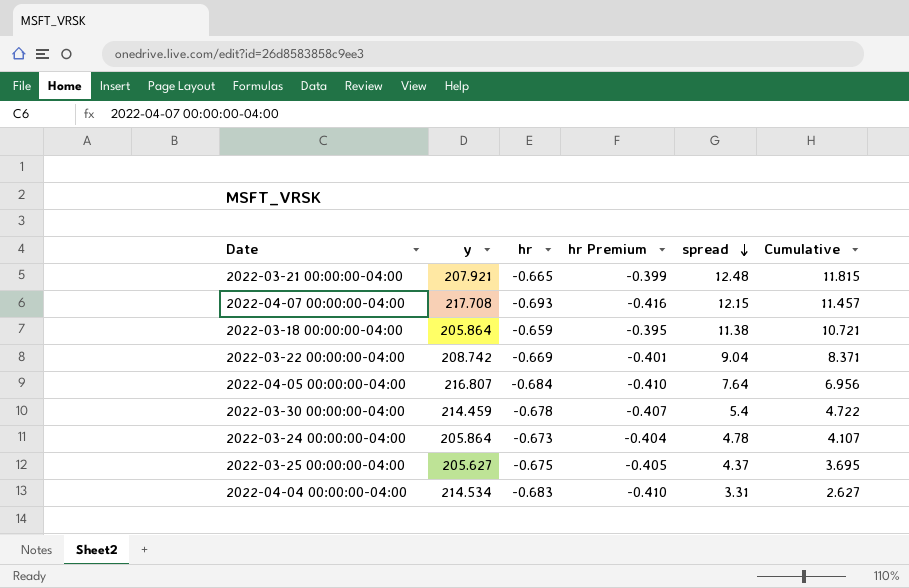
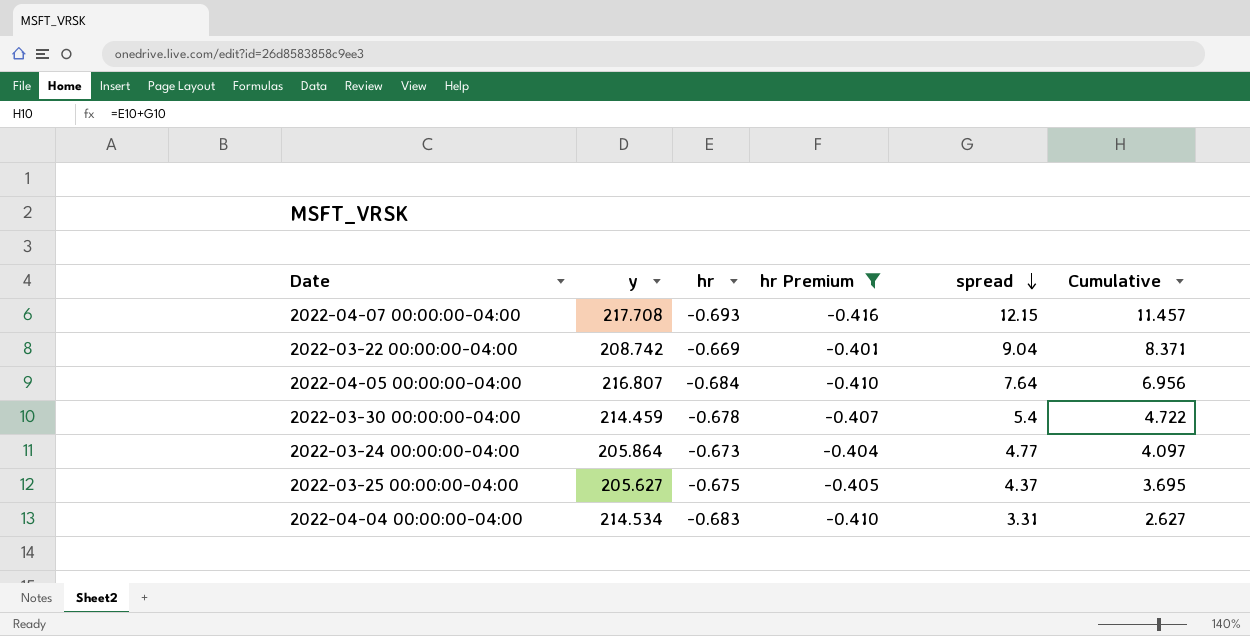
filter: none -> hr Premium <= -0.401
2022-03-24 00:00:00-04:00 | spread: 4.78 -> 4.77
2022-03-24 00:00:00-04:00 | Cumulative: 4.107 -> 4.097

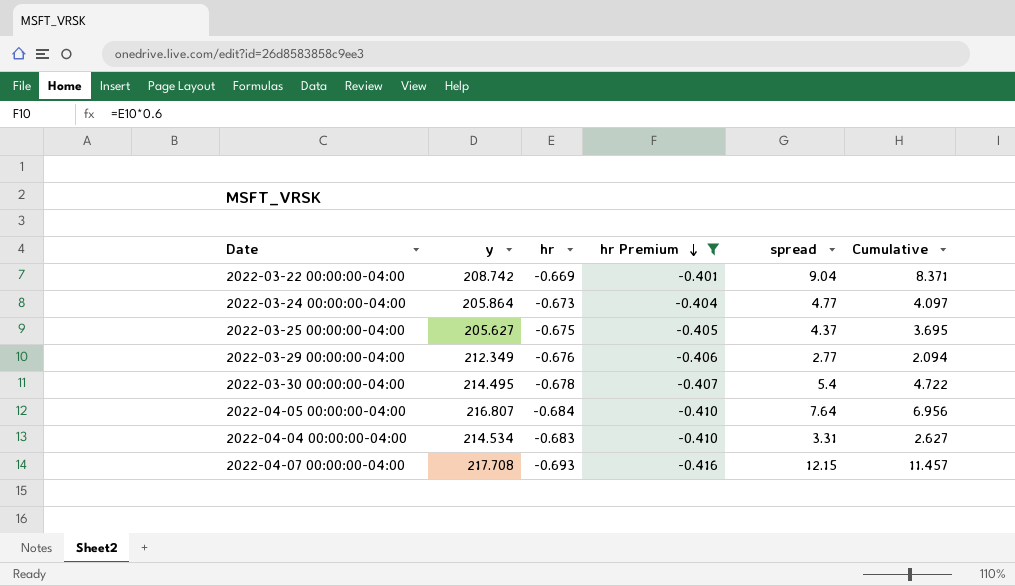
row order: spread descending -> hr Premium descending
row 2022-03-29 00:00:00-04:00: none -> 212.349 | -0.676 | -0.406 | 2.77 | 2.094
2022-03-30 00:00:00-04:00 | y: 214.459 -> 214.495

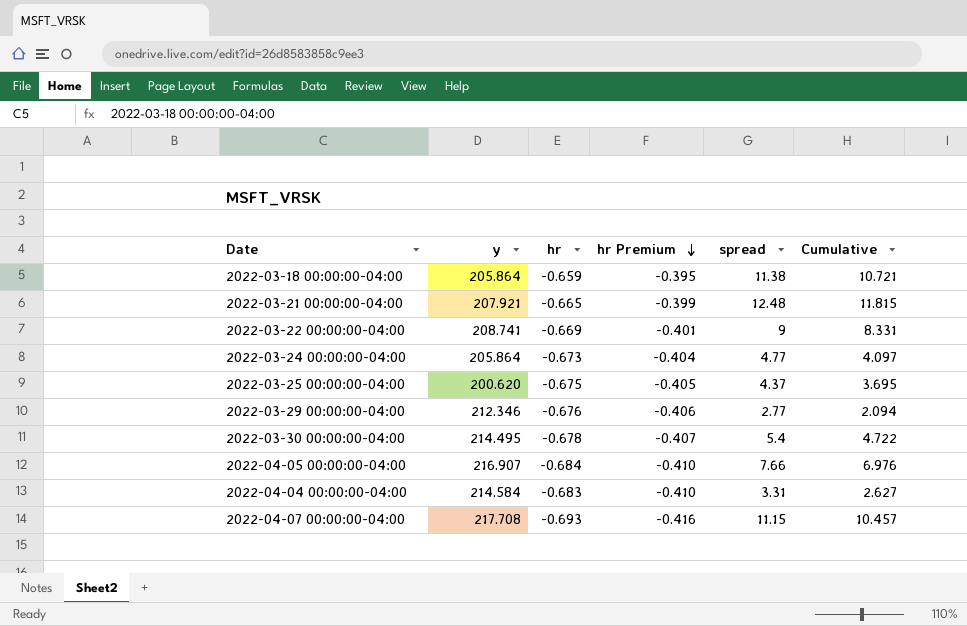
filter: hr Premium <= -0.401 -> none
2022-03-22 00:00:00-04:00 | y: 208.742 -> 208.741
2022-03-22 00:00:00-04:00 | spread: 9.04 -> 9
2022-03-22 00:00:00-04:00 | Cumulative: 8.371 -> 8.331
2022-03-25 00:00:00-04:00 | y: 205.627 -> 200.620
2022-03-29 00:00:00-04:00 | y: 212.349 -> 212.346
2022-04-05 00:00:00-04:00 | y: 216.807 -> 216.907
2022-04-05 00:00:00-04:00 | spread: 7.64 -> 7.66
2022-04-05 00:00:00-04:00 | Cumulative: 6.956 -> 6.976
2022-04-04 00:00:00-04:00 | y: 214.534 -> 214.584
2022-04-07 00:00:00-04:00 | spread: 12.15 -> 11.15
2022-04-07 00:00:00-04:00 | Cumulative: 11.457 -> 10.457

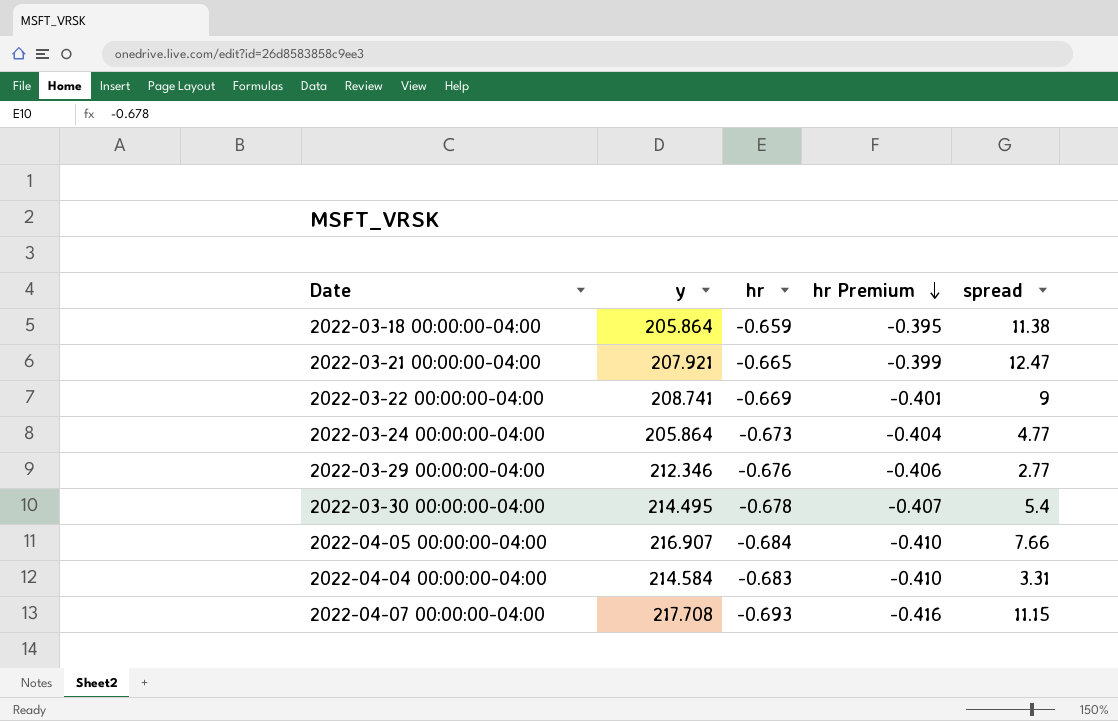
column Cumulative | formula: [hr] + [spread] -> none
row 2022-03-25 00:00:00-04:00: 200.620 | -0.675 | -0.405 | 4.37 | 3.695 -> none
2022-03-21 00:00:00-04:00 | spread: 12.48 -> 12.47

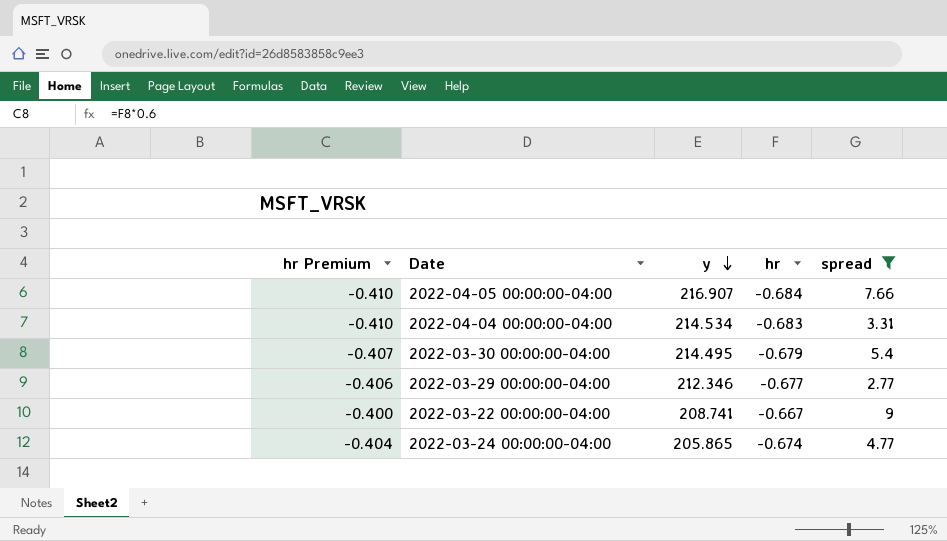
filter: none -> spread <= 9
row order: hr Premium descending -> y descending
column hr Premium | position: 4 -> 1
2022-04-04 00:00:00-04:00 | y: 214.584 -> 214.534
2022-03-30 00:00:00-04:00 | hr: -0.678 -> -0.679
2022-03-29 00:00:00-04:00 | hr: -0.676 -> -0.677
2022-03-22 00:00:00-04:00 | hr Premium: -0.401 -> -0.400
2022-03-22 00:00:00-04:00 | hr: -0.669 -> -0.667
2022-03-24 00:00:00-04:00 | y: 205.864 -> 205.865
2022-03-24 00:00:00-04:00 | hr: -0.673 -> -0.674

